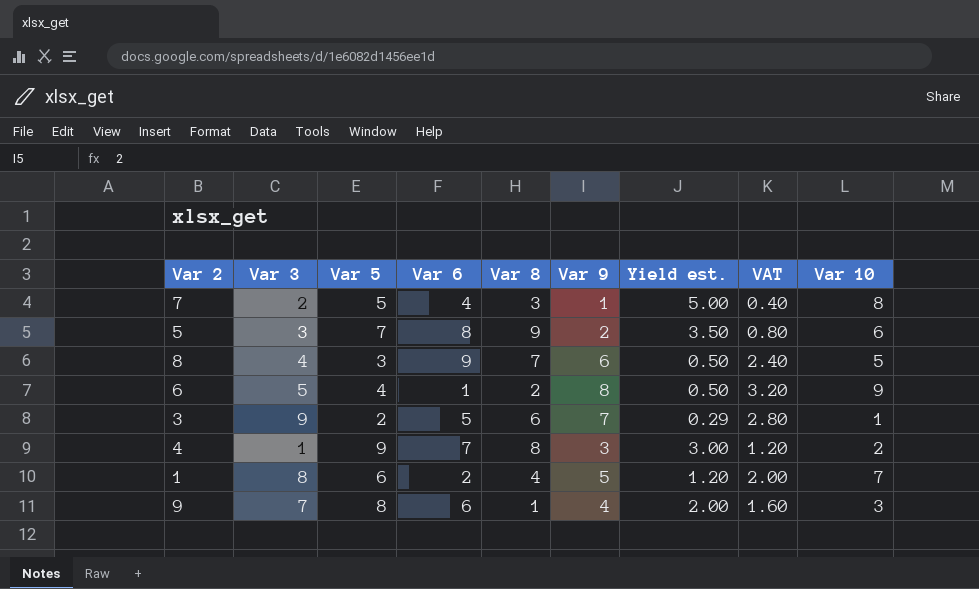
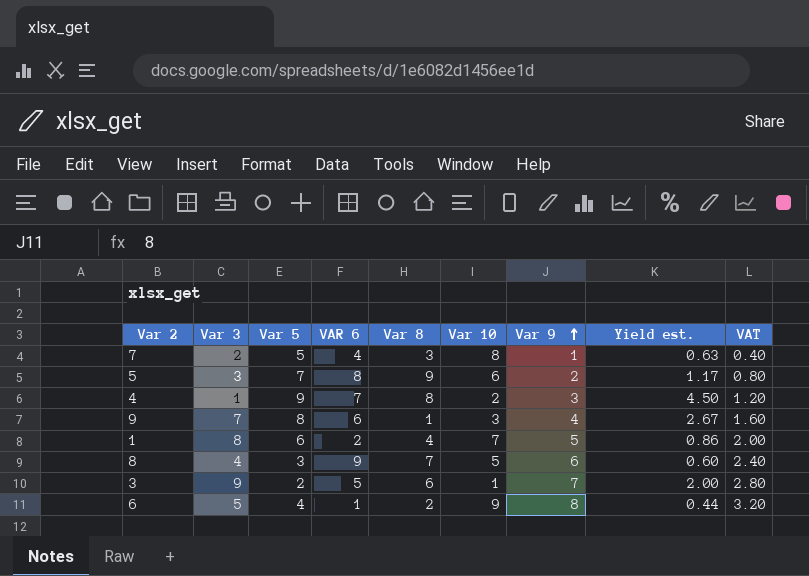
row order: none -> Var 9 ascending
column name: Var 6 -> VAR 6
column Var 10 | position: 9 -> 6
column Yield est. | formula: [Var 5] / [Var 9] -> [Var 5] / [Var 10]

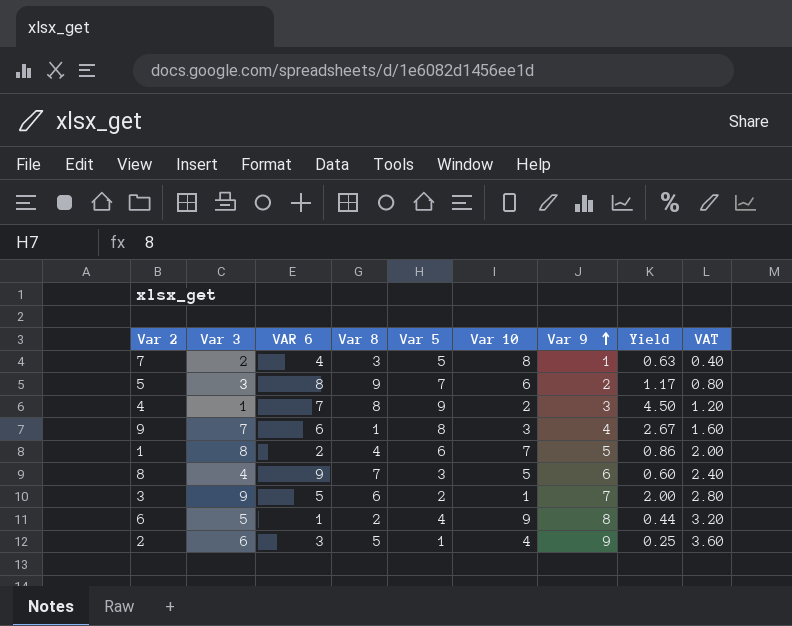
column Var 5 | position: 3 -> 5
column name: Yield est. -> Yield
row 2: none -> 6 | 3 | 5 | 1 | 4 | 9 | 0.25 | 3.60

